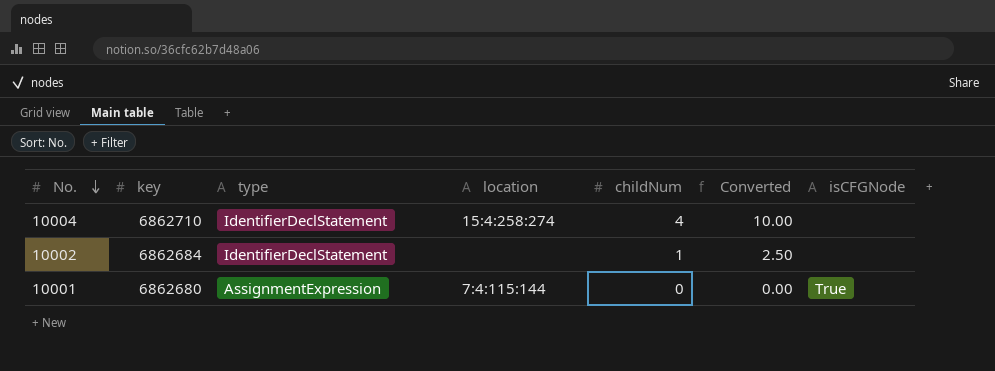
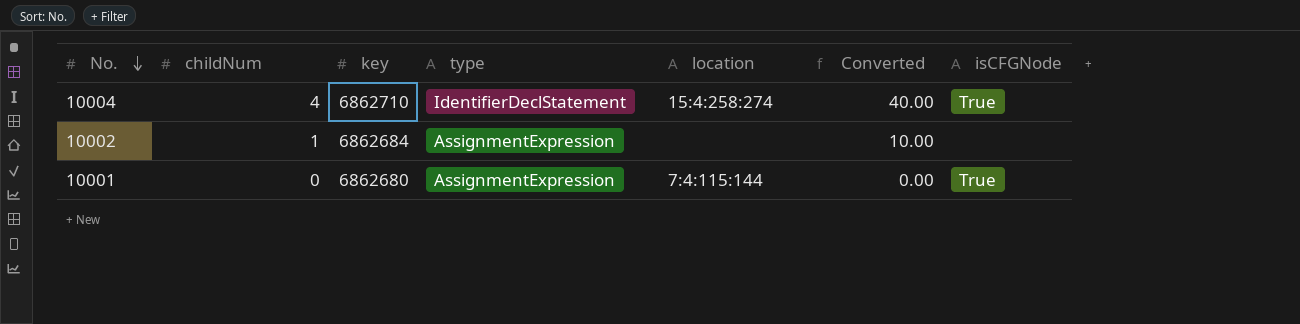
column childNum | position: 5 -> 2
column Converted | formula: [childNum] * 2.5 -> [childNum] * 10
10004 | isCFGNode: none -> True
10002 | type: IdentifierDeclStatement -> AssignmentExpression

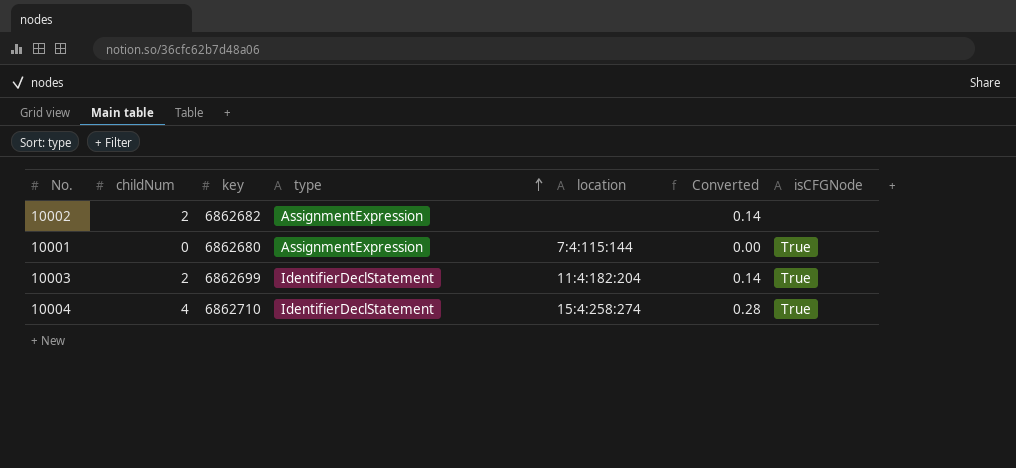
row order: No. descending -> type ascending
column Converted | formula: [childNum] * 10 -> [childNum] * 0.07
10002 | childNum: 1 -> 2
10002 | key: 6862684 -> 6862682
row 10003: none -> 2 | 6862699 | IdentifierDeclStatement | 11:4:182:204 | 0.14 | True

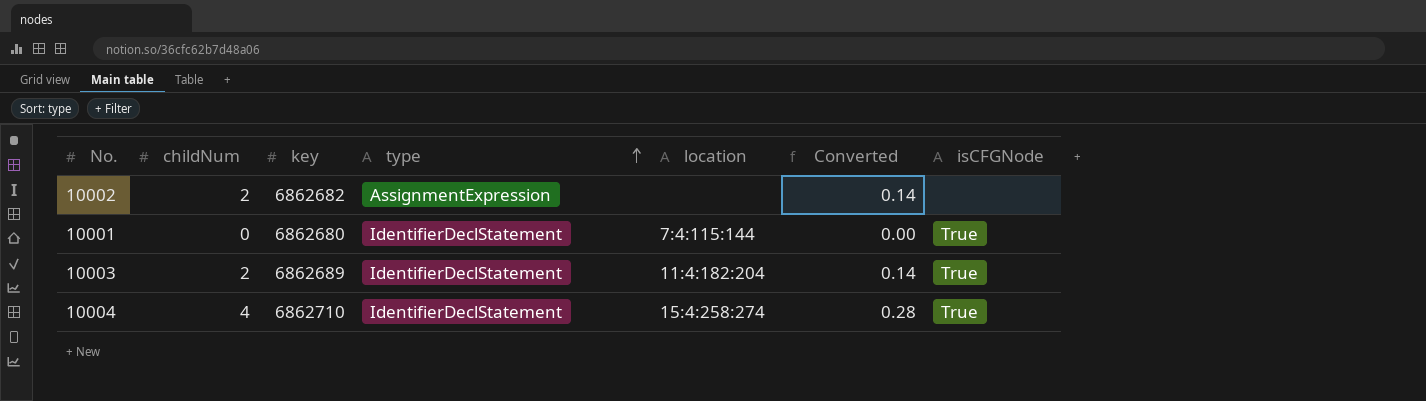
10001 | type: AssignmentExpression -> IdentifierDeclStatement
10003 | key: 6862699 -> 6862689

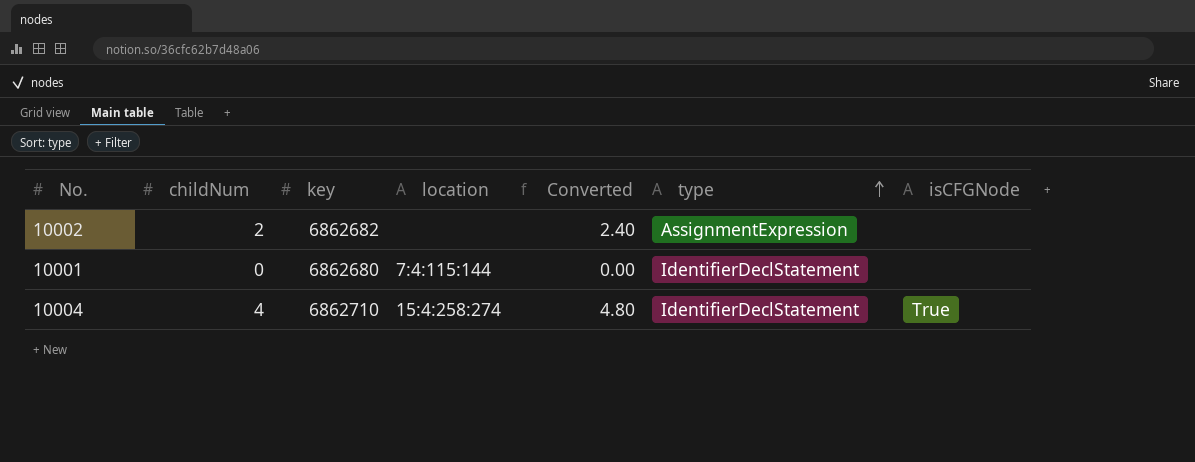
column Converted | formula: [childNum] * 0.07 -> [childNum] * 1.2
column type | position: 4 -> 6
row 10003: 2 | 6862689 | IdentifierDeclStatement | 11:4:182:204 | 0.14 | True -> none
10001 | isCFGNode: True -> none

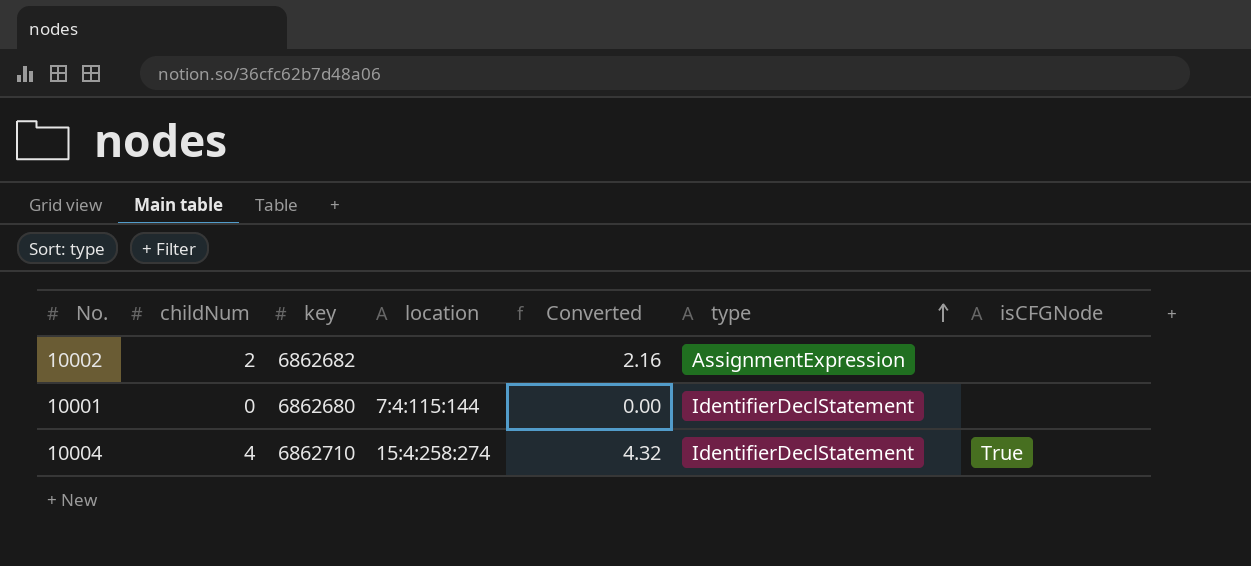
column Converted | formula: [childNum] * 1.2 -> [childNum] * 1.08

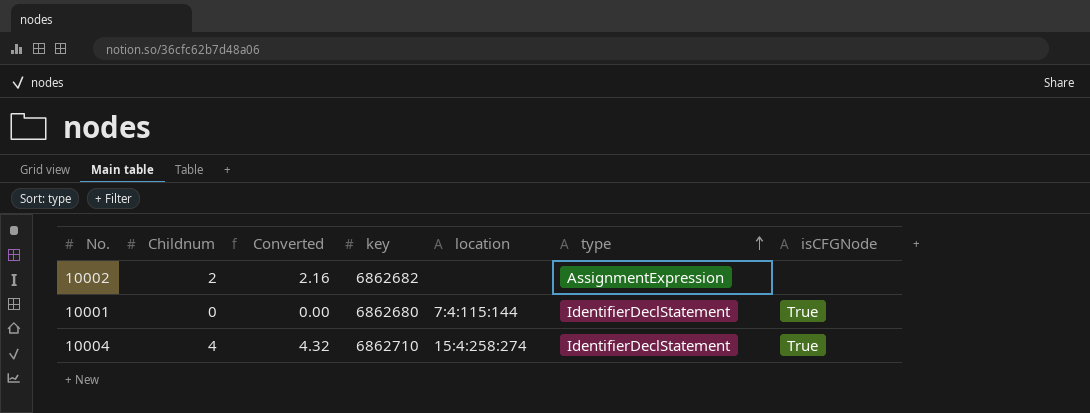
column name: childNum -> Childnum
column Converted | position: 5 -> 3
10001 | isCFGNode: none -> True

